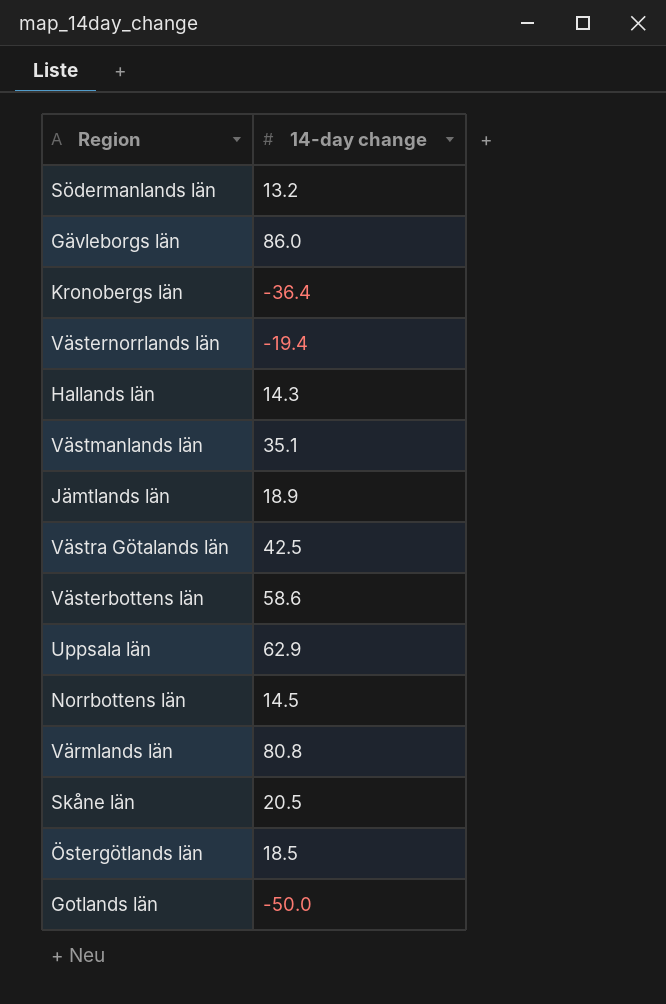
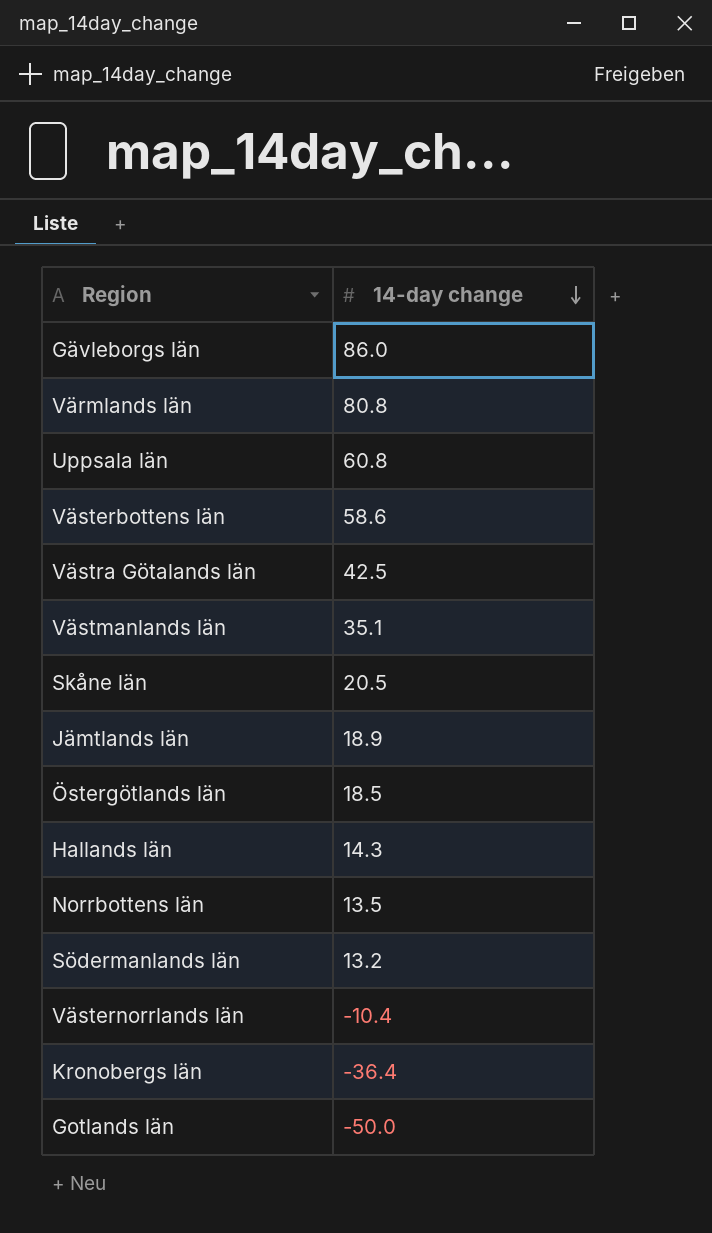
row order: none -> 14-day change descending
Uppsala län | 14-day change: 62.9 -> 60.8
Norrbottens län | 14-day change: 14.5 -> 13.5
Västernorrlands län | 14-day change: -19.4 -> -10.4

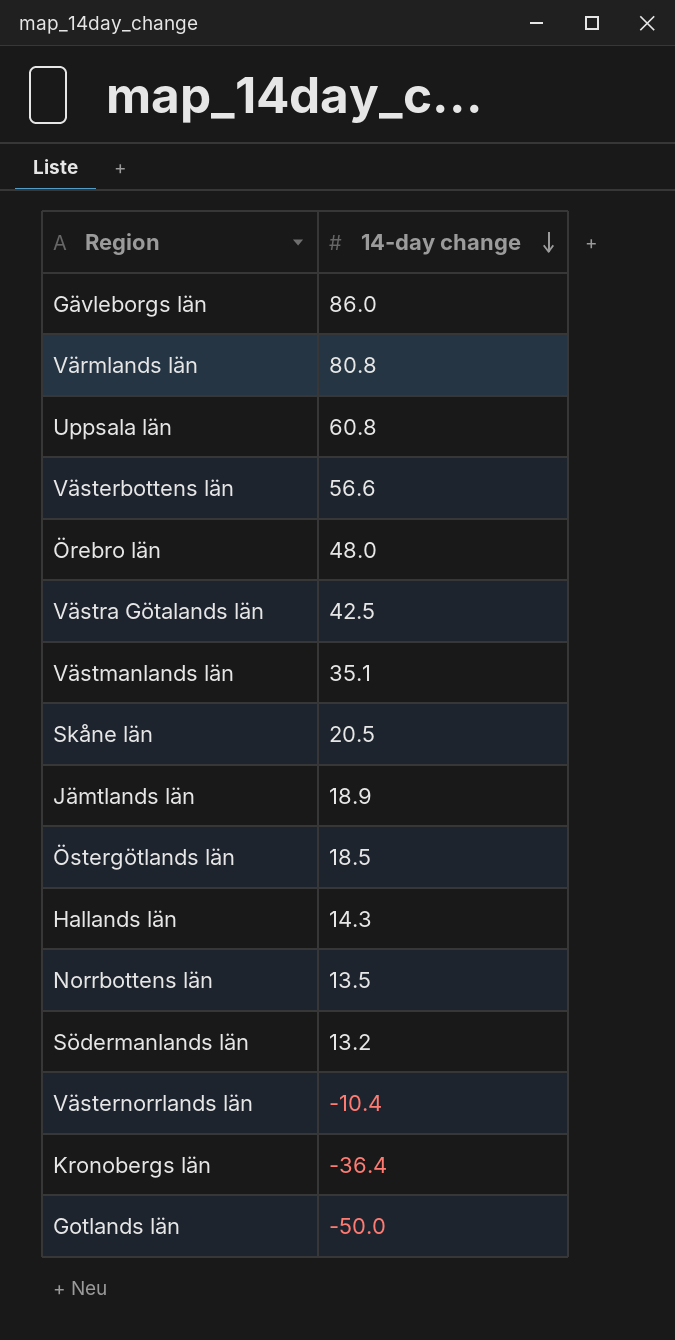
Västerbottens län | 14-day change: 58.6 -> 56.6
row Örebro län: none -> 48.0

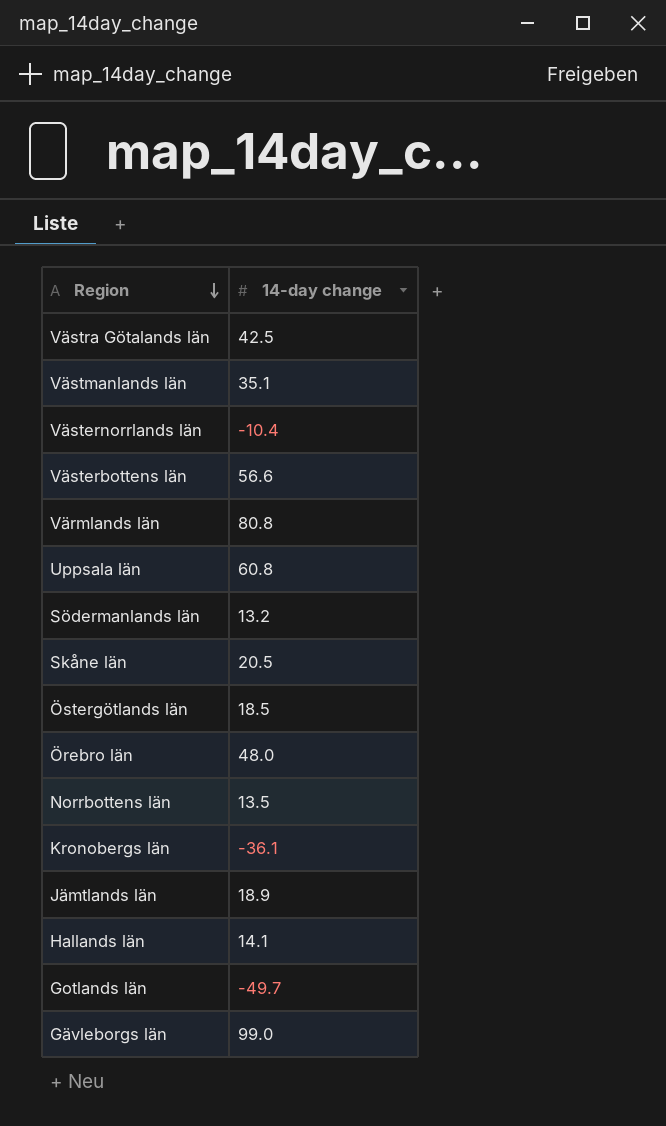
row order: 14-day change descending -> Region descending
Kronobergs län | 14-day change: -36.4 -> -36.1
Hallands län | 14-day change: 14.3 -> 14.1
Gotlands län | 14-day change: -50.0 -> -49.7
Gävleborgs län | 14-day change: 86.0 -> 99.0

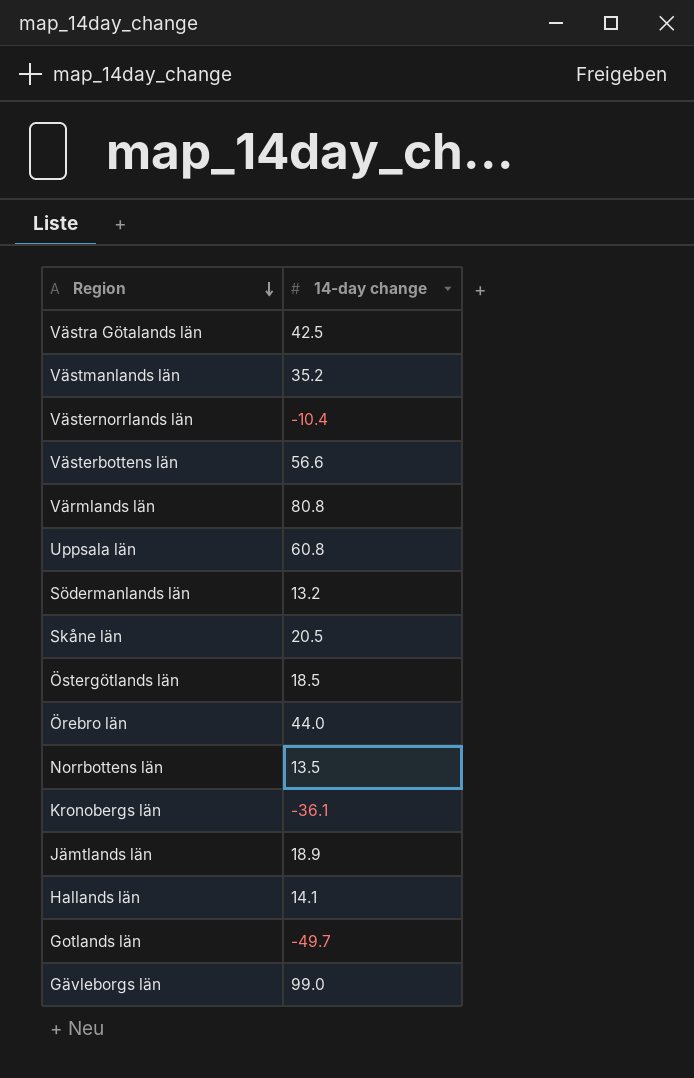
Västmanlands län | 14-day change: 35.1 -> 35.2
Örebro län | 14-day change: 48.0 -> 44.0

